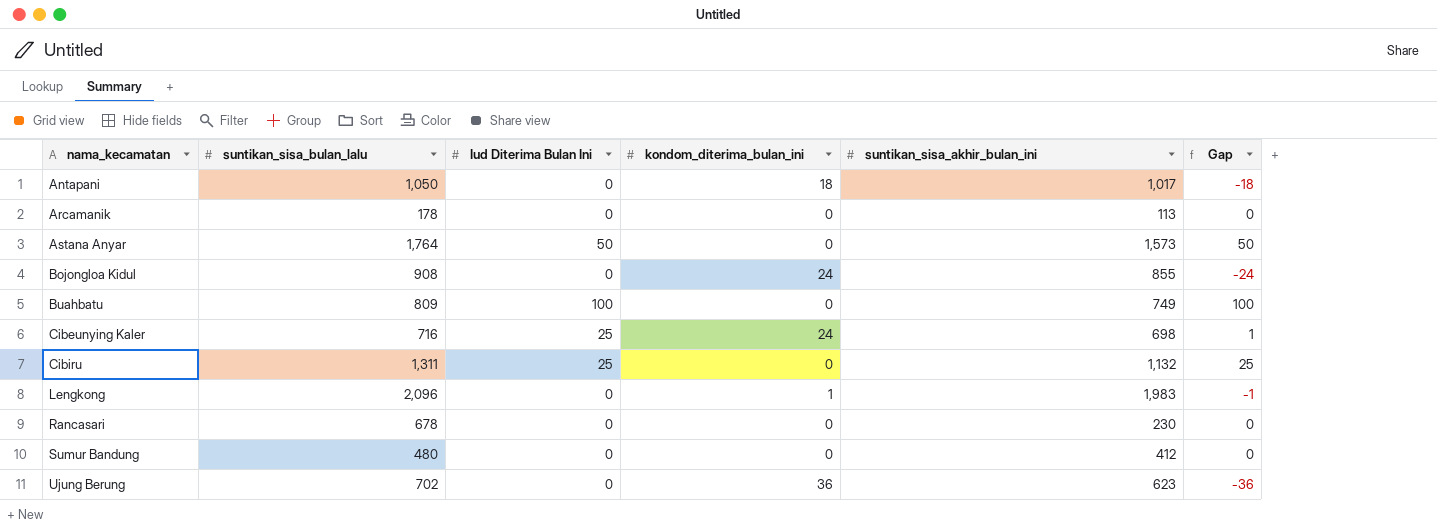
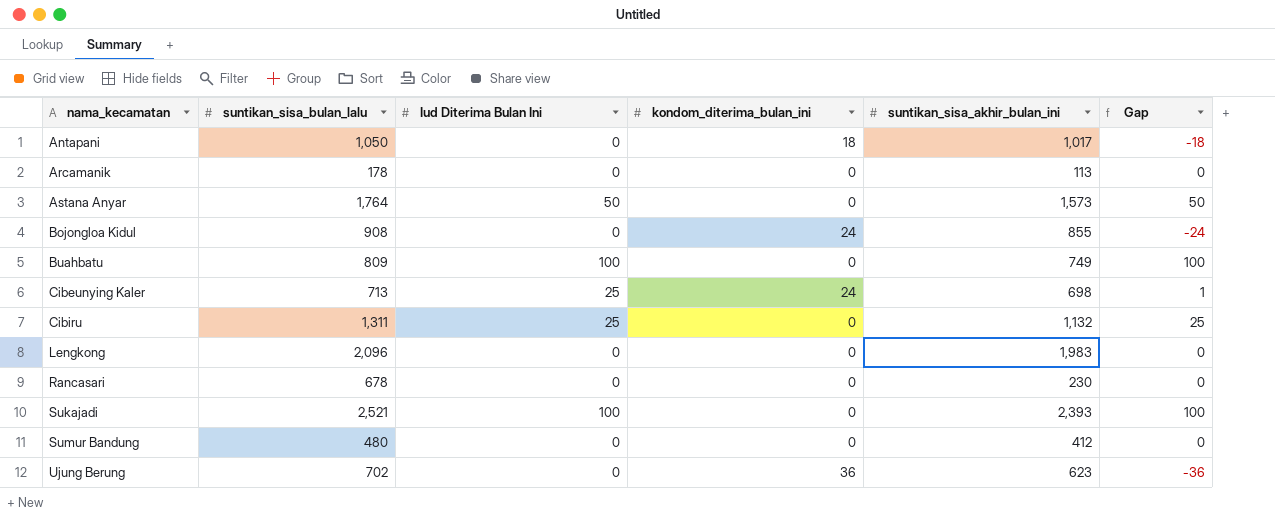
Cibeunying Kaler | suntikan_sisa_bulan_lalu: 716 -> 713
Lengkong | kondom_diterima_bulan_ini: 1 -> 0
Lengkong | Gap: -1 -> 0
row Sukajadi: none -> 2,521 | 100 | 0 | 2,393 | 100

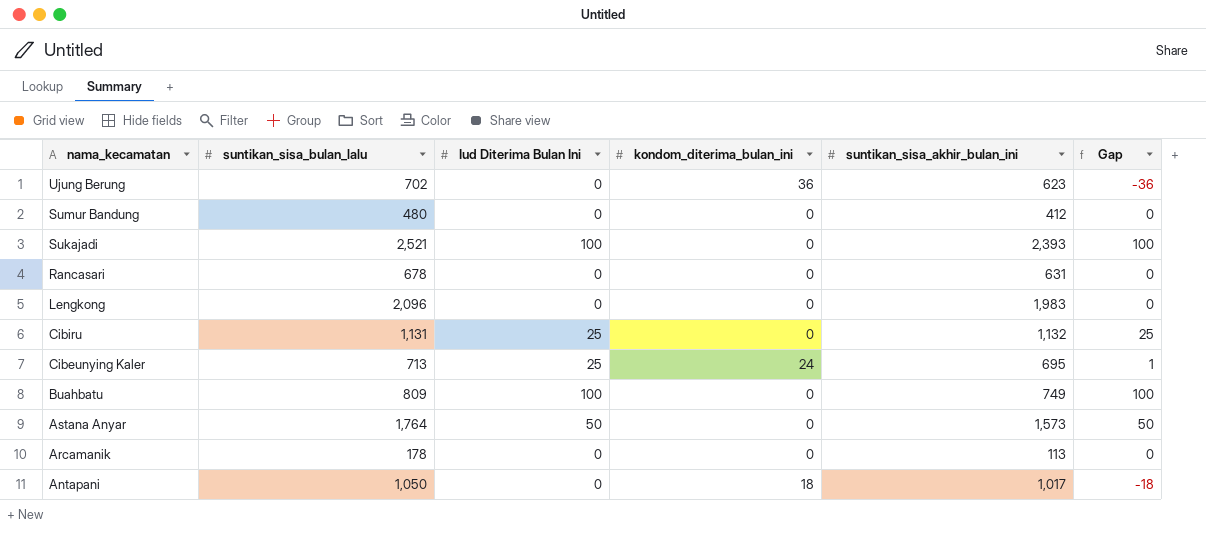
row order: nama_kecamatan ascending -> nama_kecamatan descending
row Bojongloa Kidul: 908 | 0 | 24 | 855 | -24 -> none
Rancasari | suntikan_sisa_akhir_bulan_ini: 230 -> 631
Cibiru | suntikan_sisa_bulan_lalu: 1,311 -> 1,131
Cibeunying Kaler | suntikan_sisa_akhir_bulan_ini: 698 -> 695

